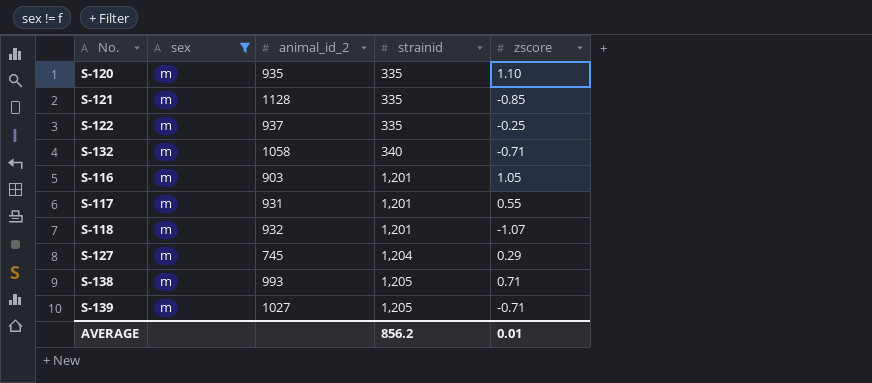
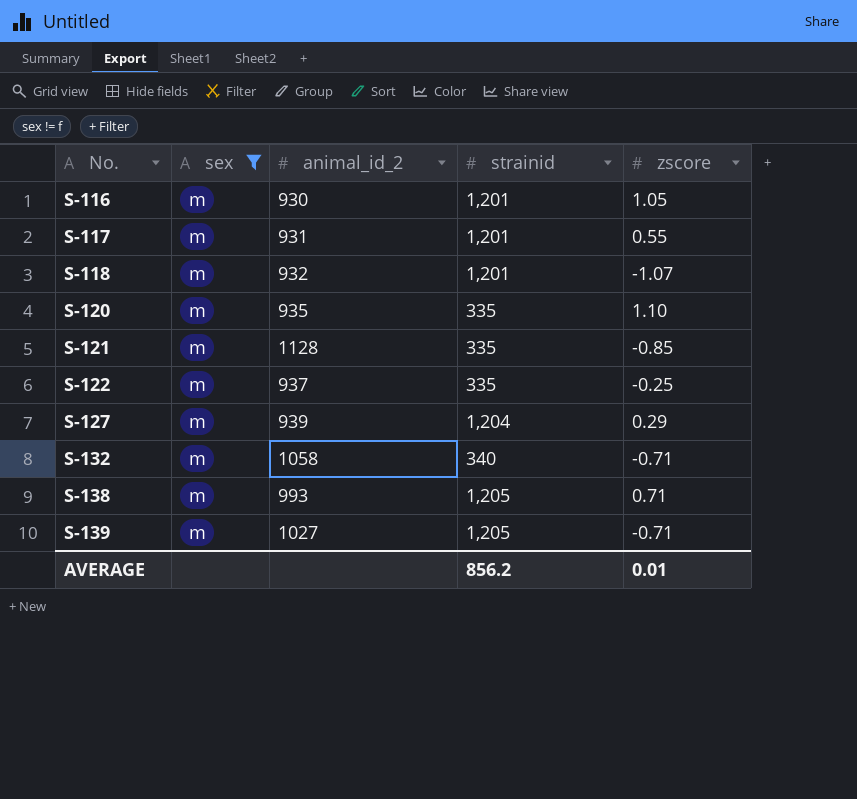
row order: strainid ascending -> No. ascending
S-116 | animal_id_2: 903 -> 930
S-127 | animal_id_2: 745 -> 939

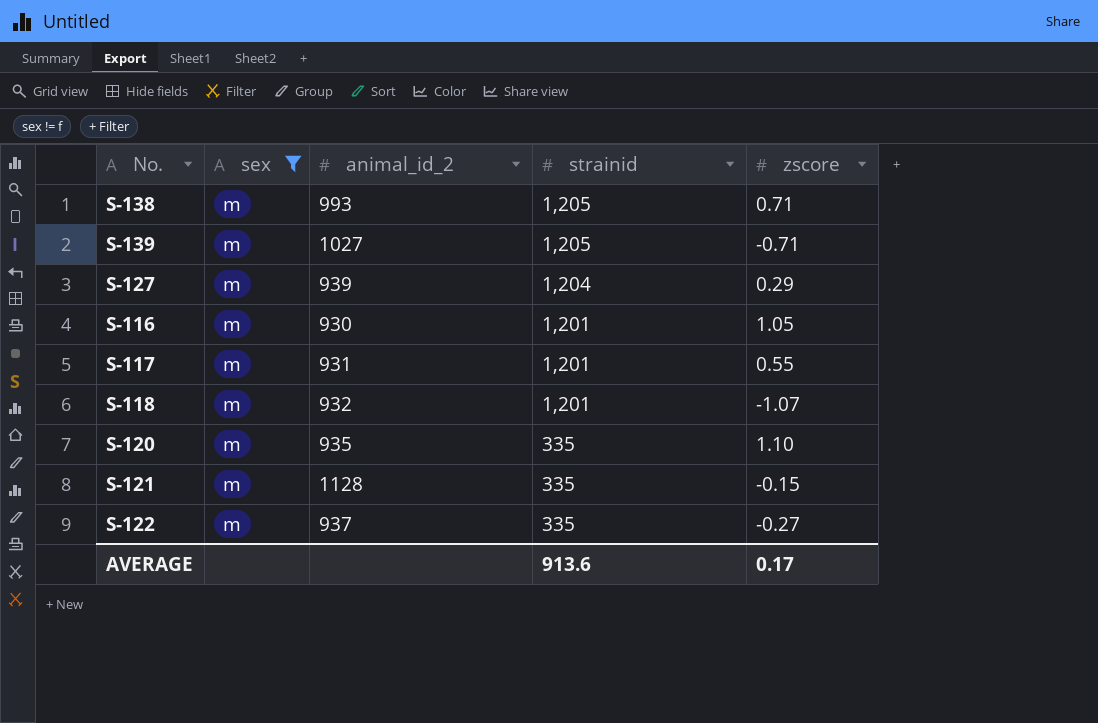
row order: No. ascending -> strainid descending
row S-132: m | 1058 | 340 | -0.71 -> none
S-121 | zscore: -0.85 -> -0.15
S-122 | zscore: -0.25 -> -0.27
AVERAGE | strainid: 856.2 -> 913.6
AVERAGE | zscore: 0.01 -> 0.17

